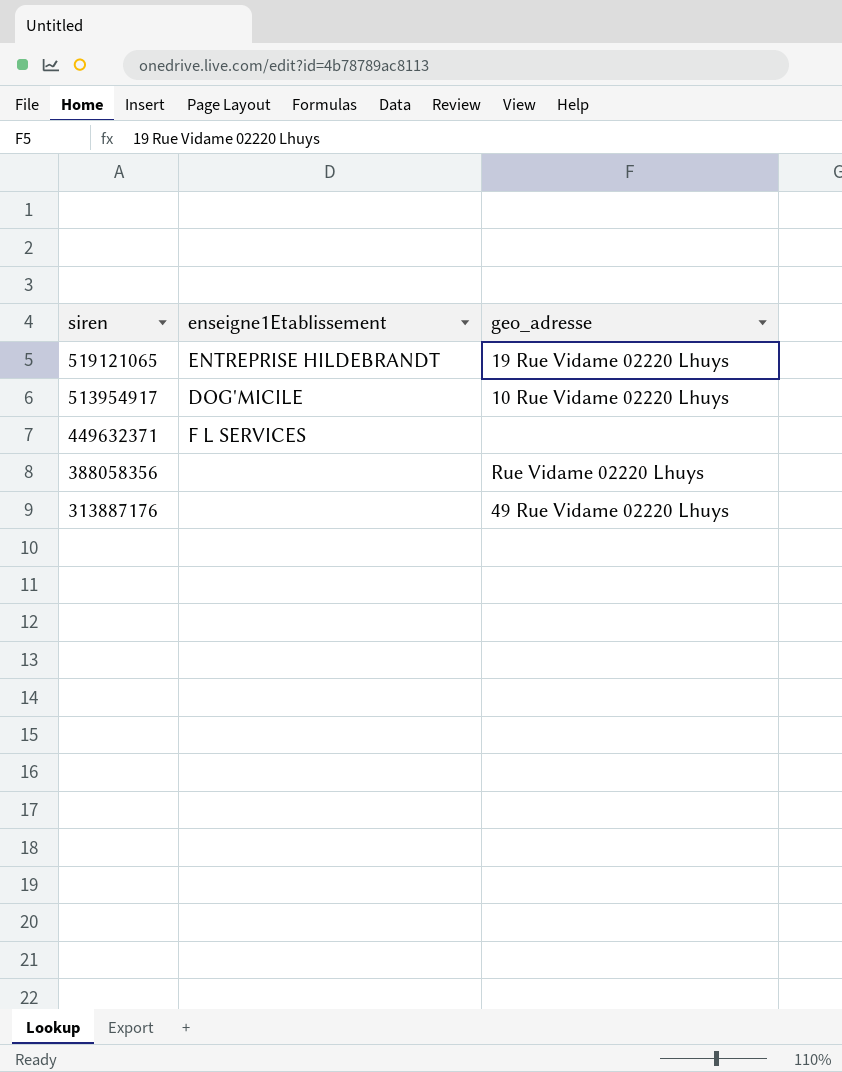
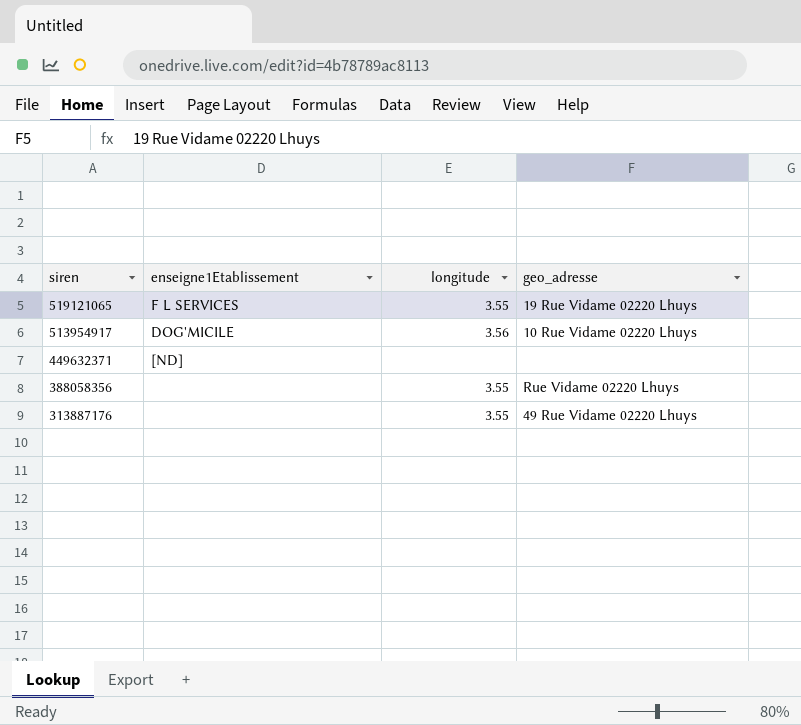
column longitude | position: none -> 3
519121065 | enseigne1Etablissement: ENTREPRISE HILDEBRANDT -> F L SERVICES
449632371 | enseigne1Etablissement: F L SERVICES -> [ND]

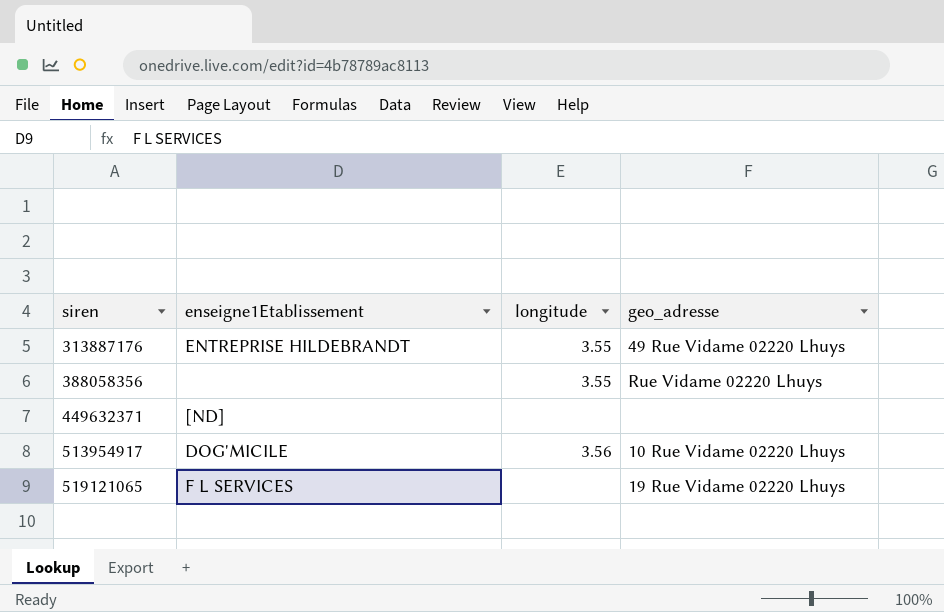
row order: siren descending -> siren ascending
313887176 | enseigne1Etablissement: none -> ENTREPRISE HILDEBRANDT
519121065 | longitude: 3.55 -> none

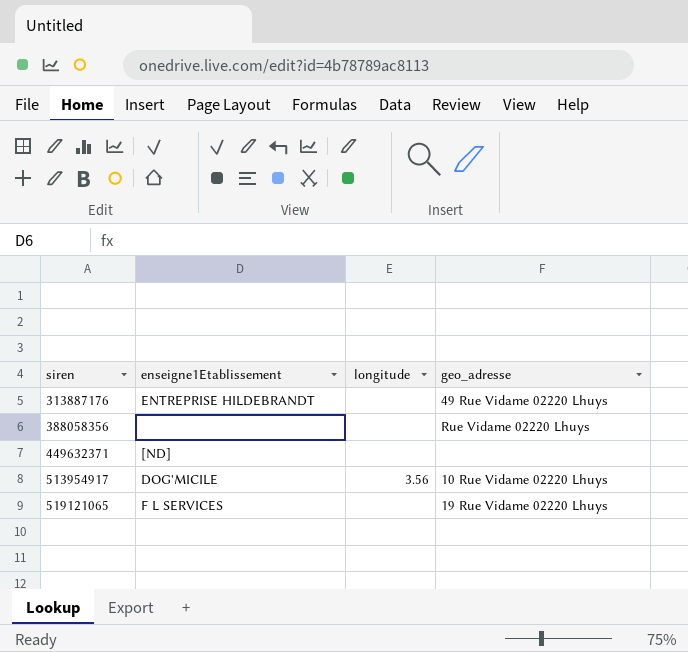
313887176 | longitude: 3.55 -> none
388058356 | longitude: 3.55 -> none

